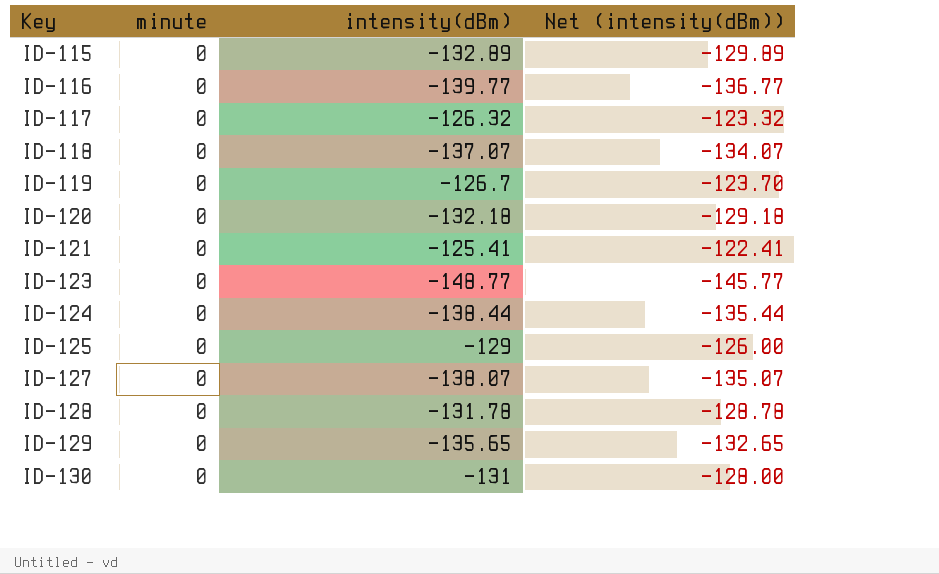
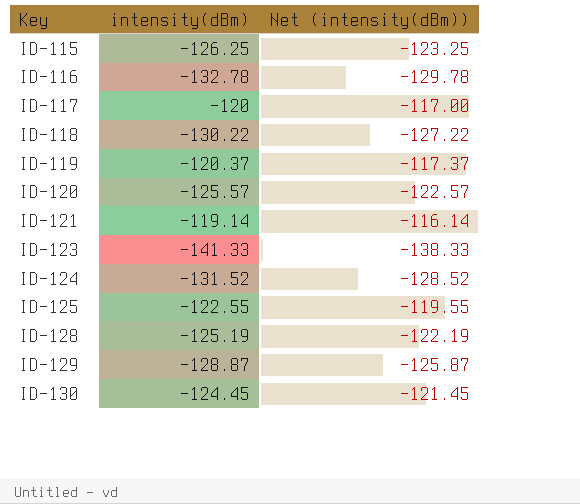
column minute | position: 2 -> none
row ID-127: 0 | -138.07 | -135.07 -> none
ID-115 | intensity(dBm): -132.89 -> -126.25
ID-115 | Net (intensity(dBm)): -129.89 -> -123.25
ID-116 | intensity(dBm): -139.77 -> -132.78
ID-116 | Net (intensity(dBm)): -136.77 -> -129.78
ID-117 | intensity(dBm): -126.32 -> -120
ID-117 | Net (intensity(dBm)): -123.32 -> -117.00
ID-118 | intensity(dBm): -137.07 -> -130.22
ID-118 | Net (intensity(dBm)): -134.07 -> -127.22
ID-119 | intensity(dBm): -126.7 -> -120.37
ID-119 | Net (intensity(dBm)): -123.70 -> -117.37
ID-120 | intensity(dBm): -132.18 -> -125.57
ID-120 | Net (intensity(dBm)): -129.18 -> -122.57
ID-121 | intensity(dBm): -125.41 -> -119.14
ID-121 | Net (intensity(dBm)): -122.41 -> -116.14
ID-123 | intensity(dBm): -148.77 -> -141.33
ID-123 | Net (intensity(dBm)): -145.77 -> -138.33
ID-124 | intensity(dBm): -138.44 -> -131.52
ID-124 | Net (intensity(dBm)): -135.44 -> -128.52
ID-125 | intensity(dBm): -129 -> -122.55
ID-125 | Net (intensity(dBm)): -126.00 -> -119.55
ID-128 | intensity(dBm): -131.78 -> -125.19
ID-128 | Net (intensity(dBm)): -128.78 -> -122.19
ID-129 | intensity(dBm): -135.65 -> -128.87
ID-129 | Net (intensity(dBm)): -132.65 -> -125.87
ID-130 | intensity(dBm): -131 -> -124.45
ID-130 | Net (intensity(dBm)): -128.00 -> -121.45

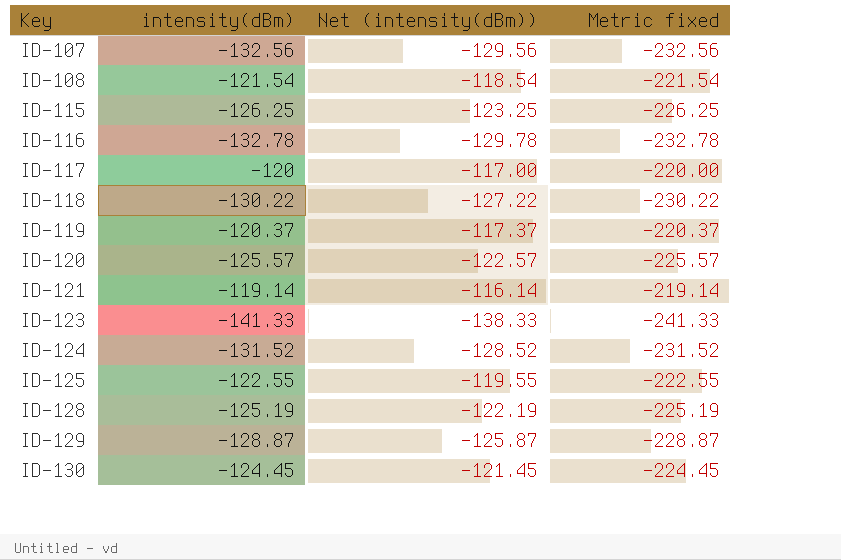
column Metric fixed | formula: none -> [intensity(dBm)] - 100
row ID-107: none -> -132.56 | -129.56 | -232.56
row ID-108: none -> -121.54 | -118.54 | -221.54

